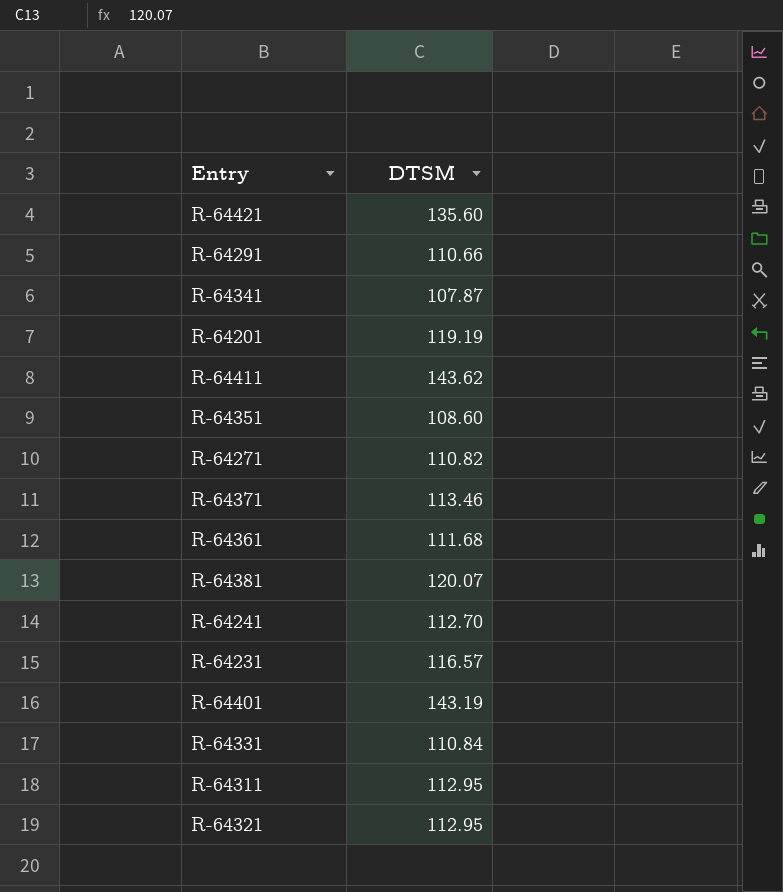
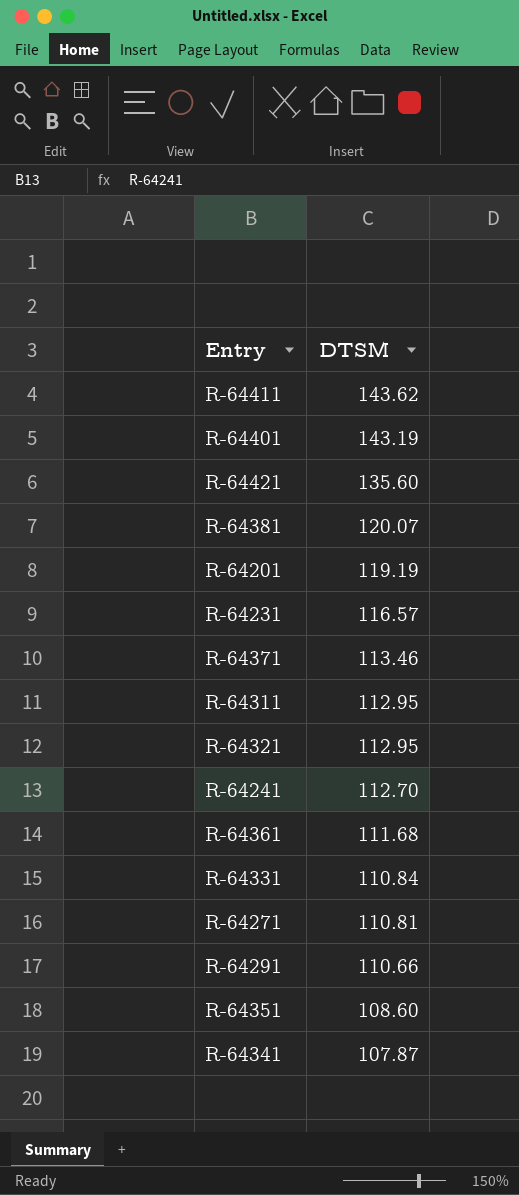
row order: none -> DTSM descending
R-64271 | DTSM: 110.82 -> 110.81

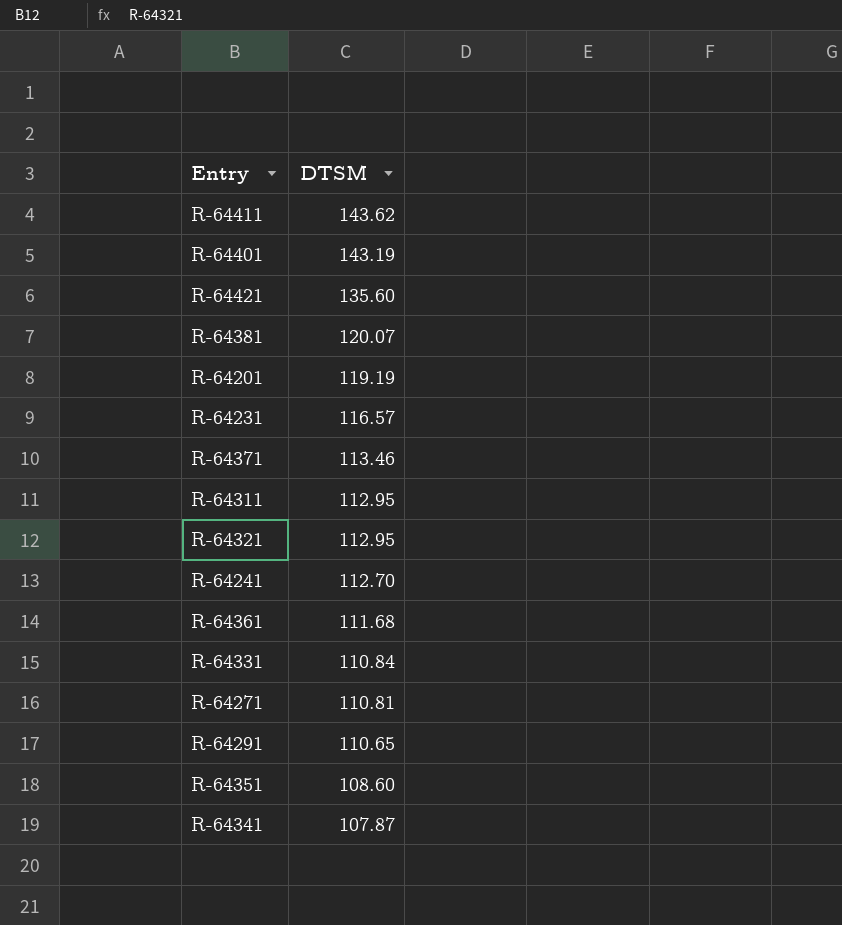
R-64291 | DTSM: 110.66 -> 110.65

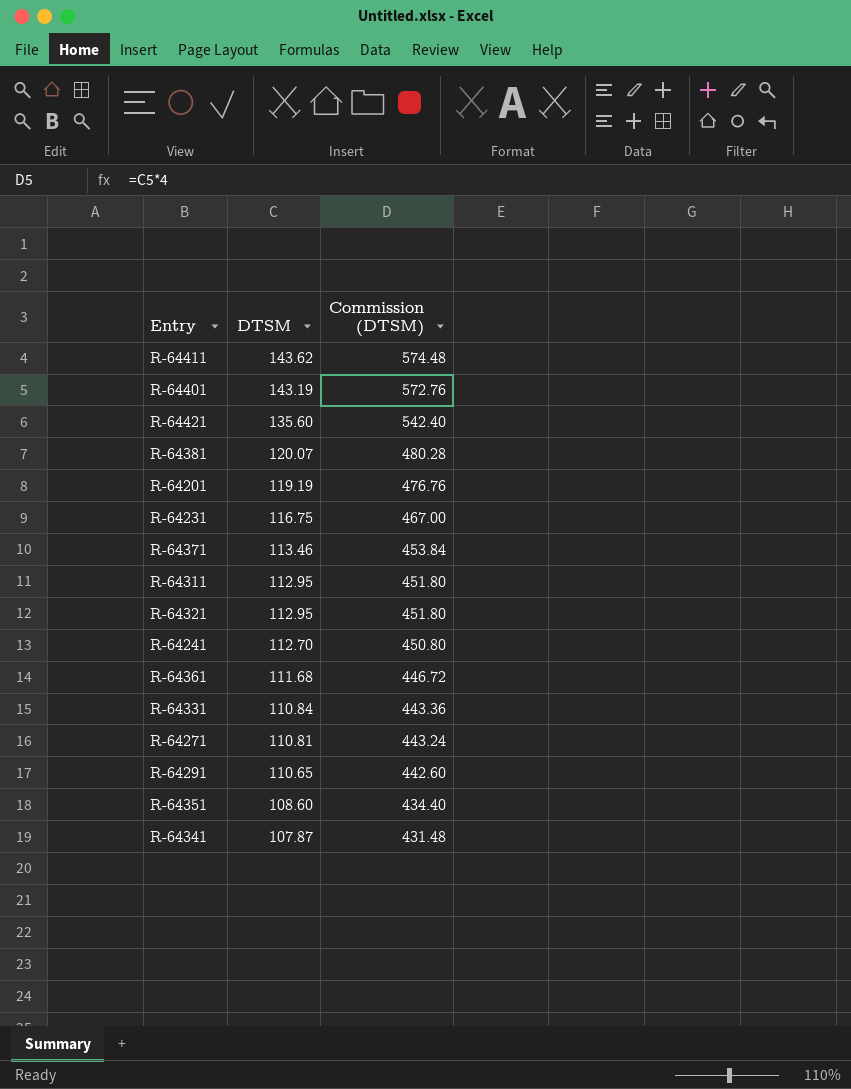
column Commission (DTSM) | formula: none -> [DTSM] * 4
R-64231 | DTSM: 116.57 -> 116.75

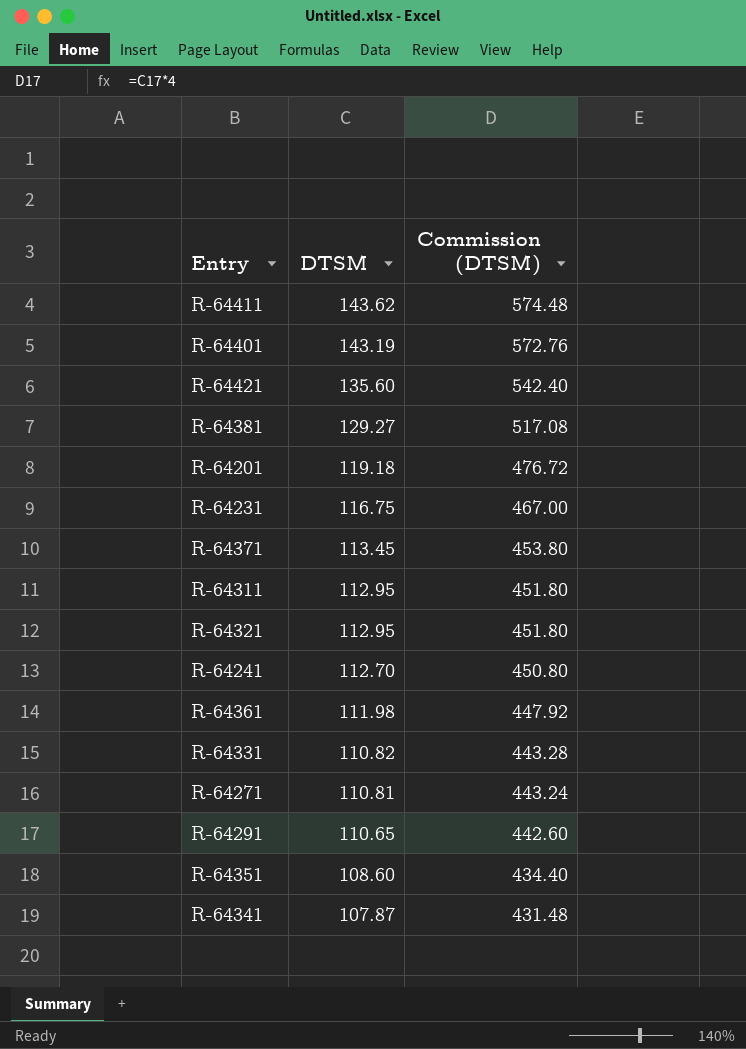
R-64381 | DTSM: 120.07 -> 129.27
R-64381 | Commission (DTSM): 480.28 -> 517.08
R-64201 | DTSM: 119.19 -> 119.18
R-64201 | Commission (DTSM): 476.76 -> 476.72
R-64371 | DTSM: 113.46 -> 113.45
R-64371 | Commission (DTSM): 453.84 -> 453.80
R-64361 | DTSM: 111.68 -> 111.98
R-64361 | Commission (DTSM): 446.72 -> 447.92
R-64331 | DTSM: 110.84 -> 110.82
R-64331 | Commission (DTSM): 443.36 -> 443.28

